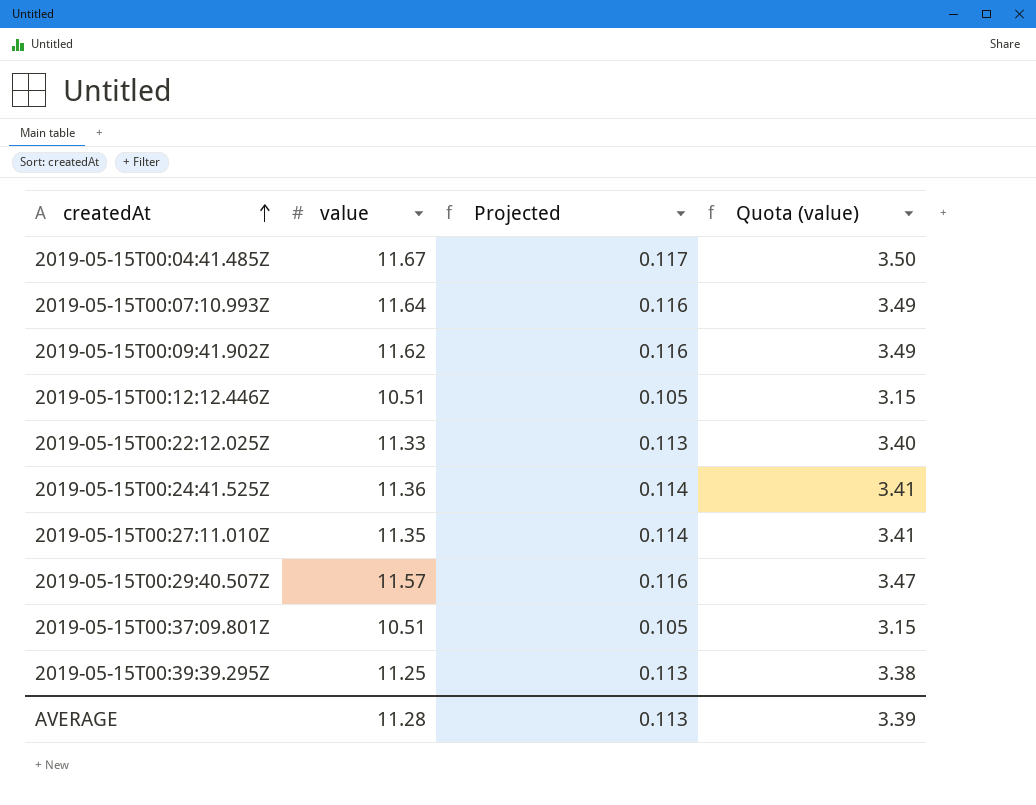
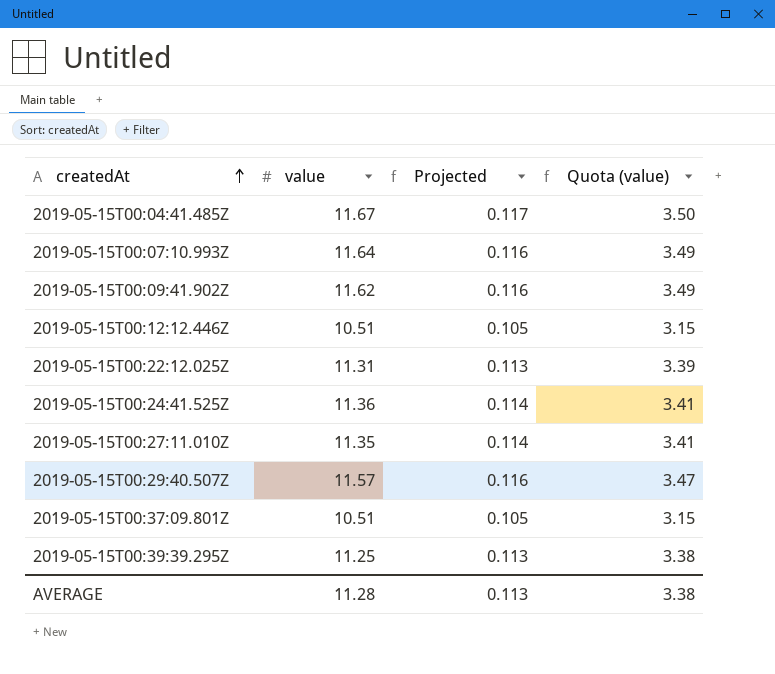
2019-05-15T00:22:12.025Z | value: 11.33 -> 11.31
2019-05-15T00:22:12.025Z | Quota (value): 3.40 -> 3.39
AVERAGE | Quota (value): 3.39 -> 3.38

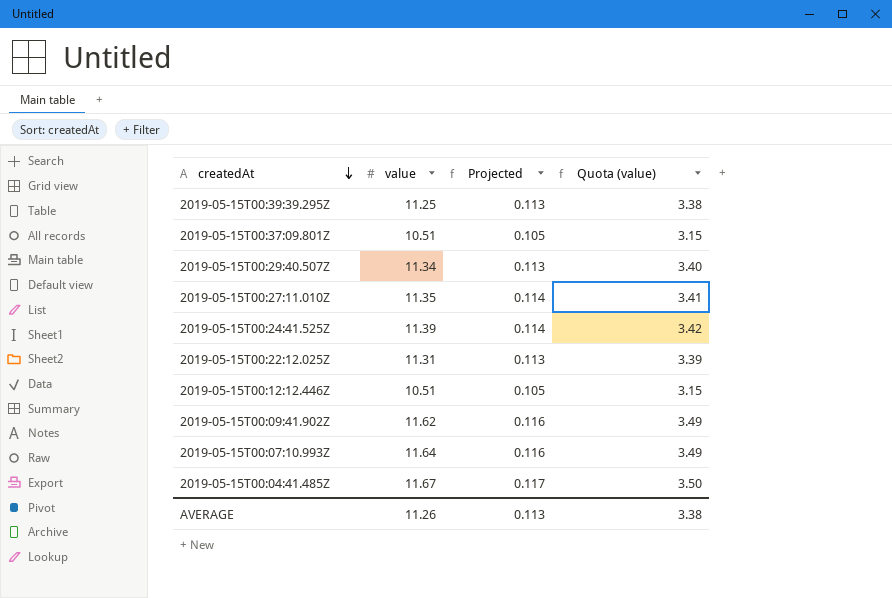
row order: createdAt ascending -> createdAt descending
2019-05-15T00:29:40.507Z | value: 11.57 -> 11.34
2019-05-15T00:29:40.507Z | Projected: 0.116 -> 0.113
2019-05-15T00:29:40.507Z | Quota (value): 3.47 -> 3.40
2019-05-15T00:24:41.525Z | value: 11.36 -> 11.39
2019-05-15T00:24:41.525Z | Quota (value): 3.41 -> 3.42
AVERAGE | value: 11.28 -> 11.26

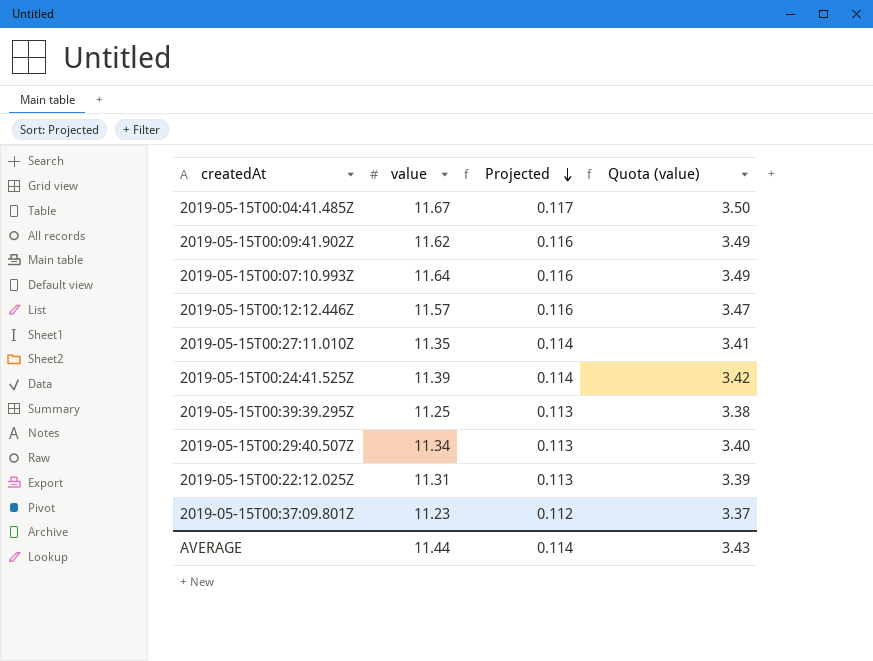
row order: createdAt descending -> Projected descending
2019-05-15T00:12:12.446Z | value: 10.51 -> 11.57
2019-05-15T00:12:12.446Z | Projected: 0.105 -> 0.116
2019-05-15T00:12:12.446Z | Quota (value): 3.15 -> 3.47
2019-05-15T00:37:09.801Z | value: 10.51 -> 11.23
2019-05-15T00:37:09.801Z | Projected: 0.105 -> 0.112
2019-05-15T00:37:09.801Z | Quota (value): 3.15 -> 3.37
AVERAGE | value: 11.26 -> 11.44
AVERAGE | Projected: 0.113 -> 0.114
AVERAGE | Quota (value): 3.38 -> 3.43

